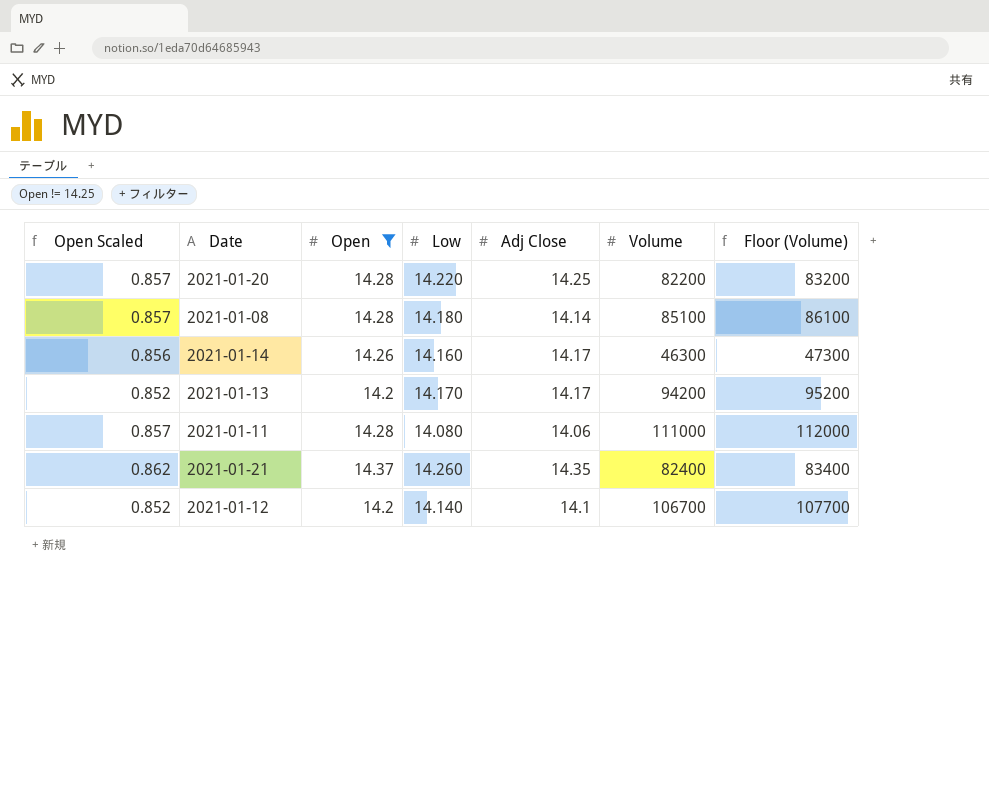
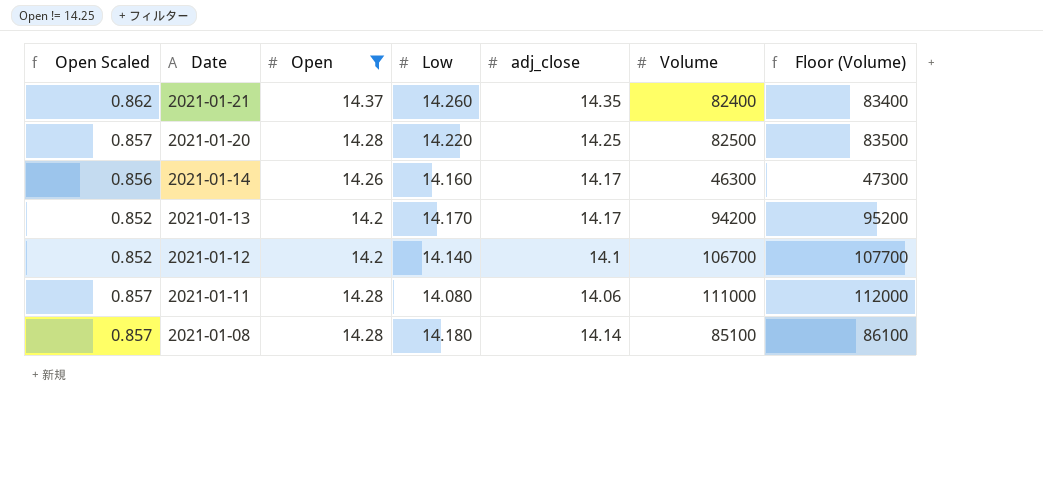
row order: none -> Date descending
column name: Adj Close -> adj_close
2021-01-20 | Volume: 82200 -> 82500
2021-01-20 | Floor (Volume): 83200 -> 83500

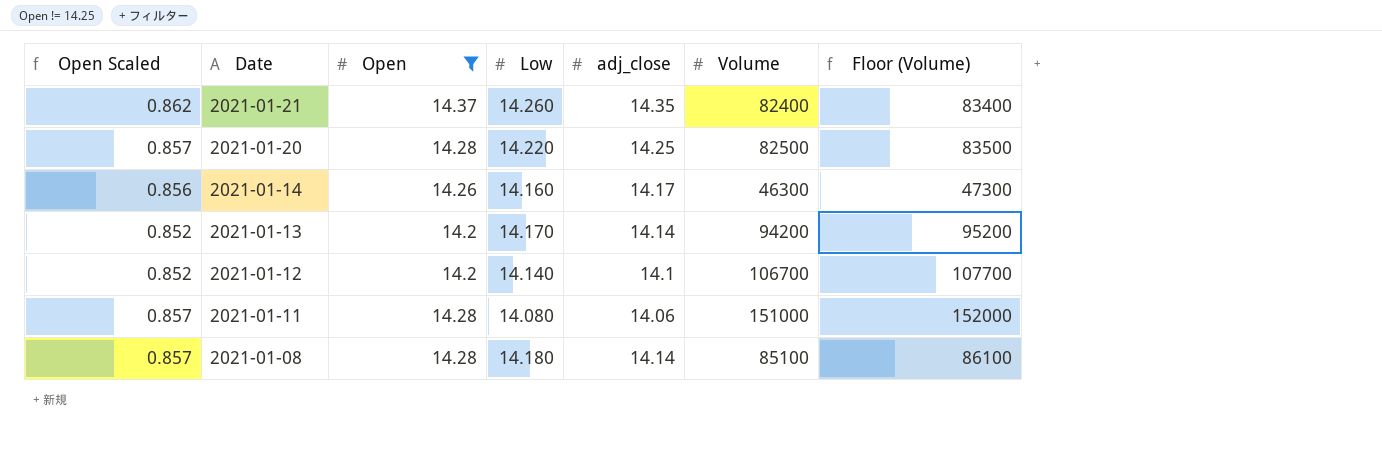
2021-01-13 | adj_close: 14.17 -> 14.14
2021-01-11 | Volume: 111000 -> 151000
2021-01-11 | Floor (Volume): 112000 -> 152000

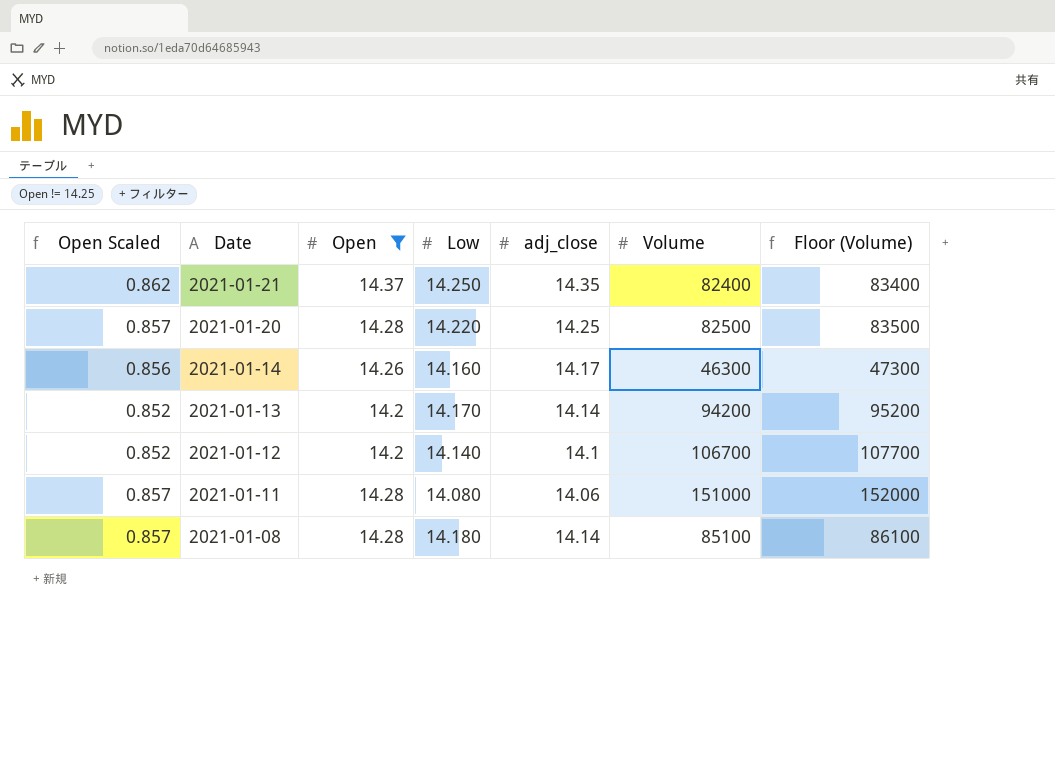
2021-01-21 | Low: 14.260 -> 14.250

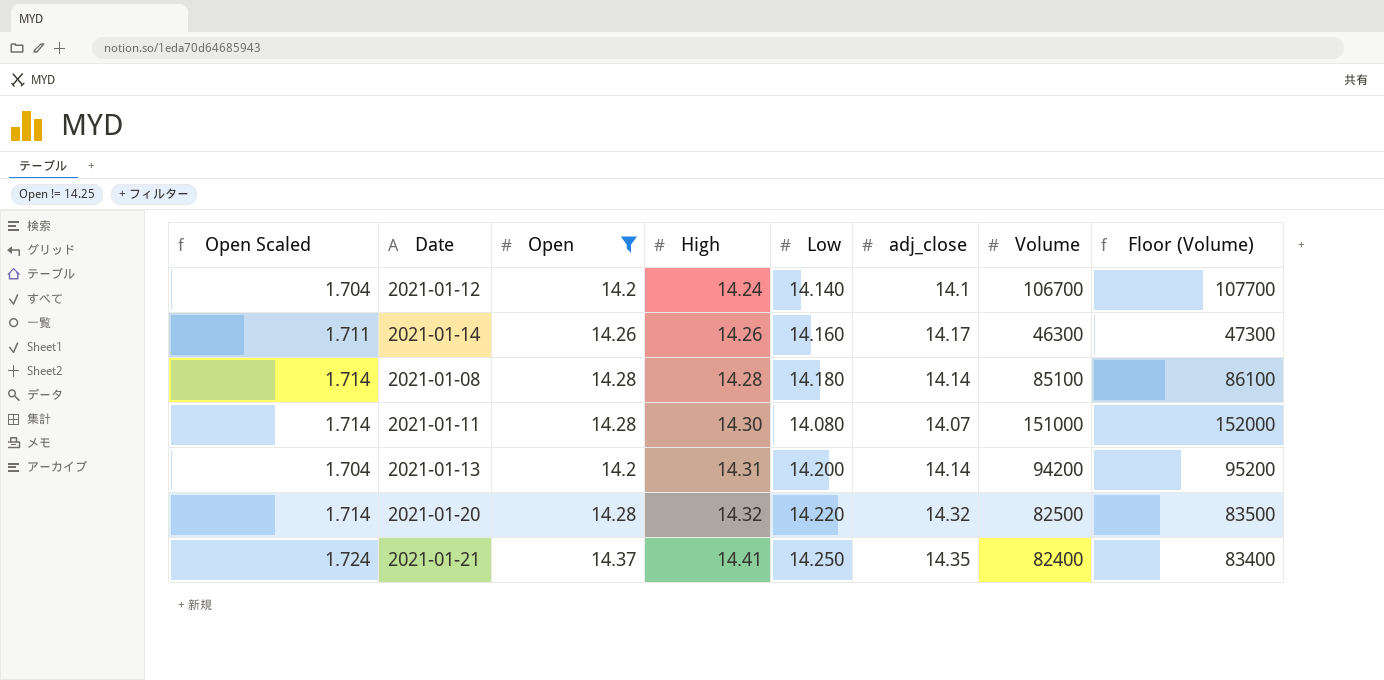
row order: Date descending -> High ascending
column Open Scaled | formula: [Open] * 0.06 -> [Open] * 0.12
column High | position: none -> 4
2021-01-11 | adj_close: 14.06 -> 14.07
2021-01-13 | Low: 14.170 -> 14.200
2021-01-20 | adj_close: 14.25 -> 14.32

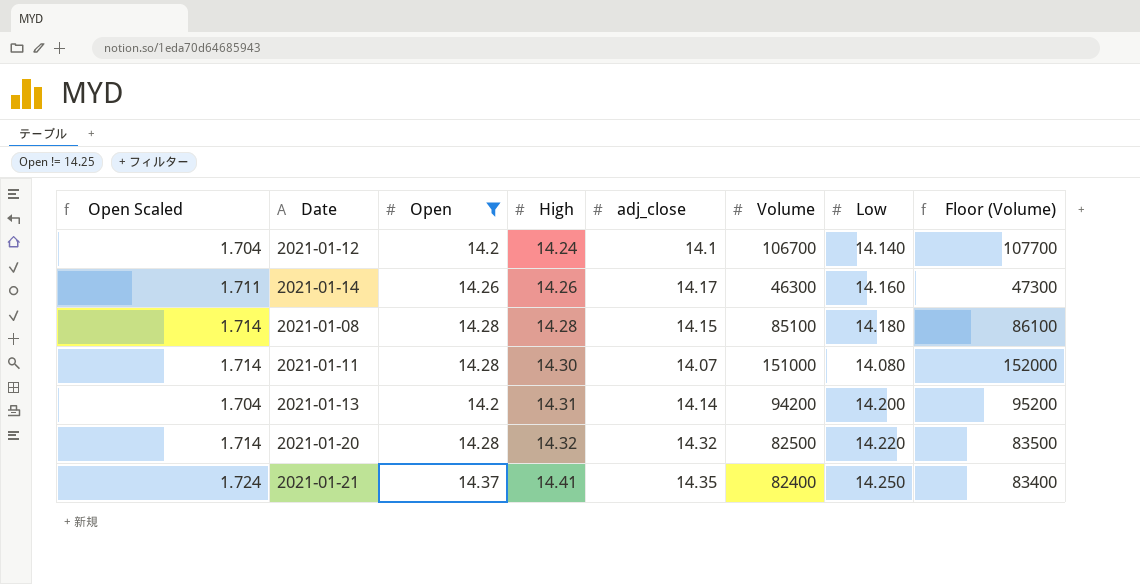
column Low | position: 5 -> 7
2021-01-08 | adj_close: 14.14 -> 14.15

